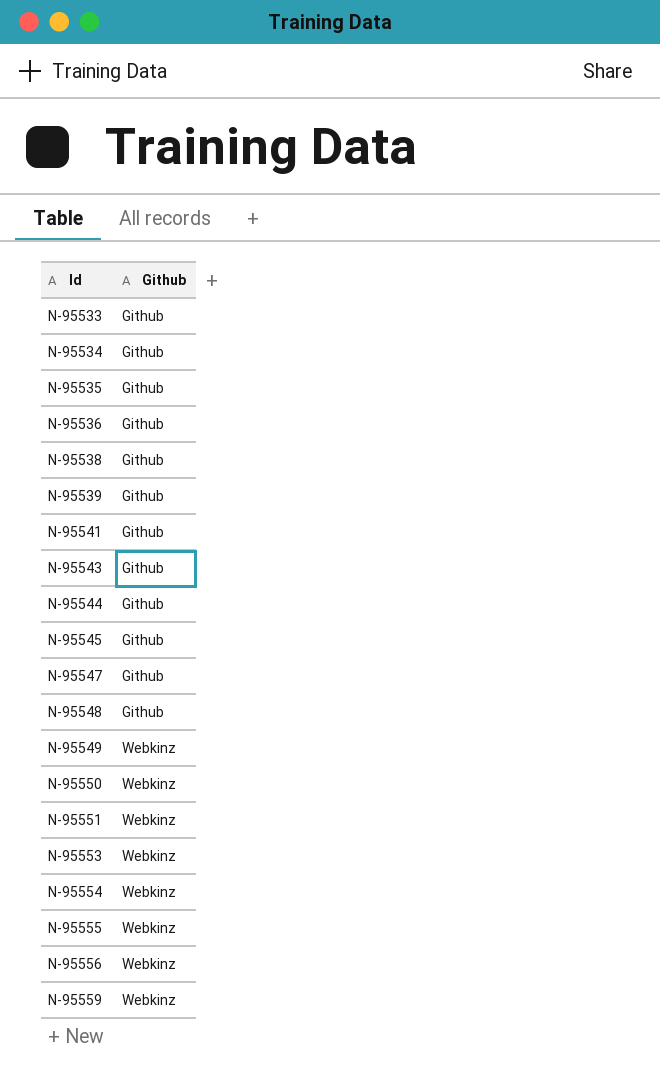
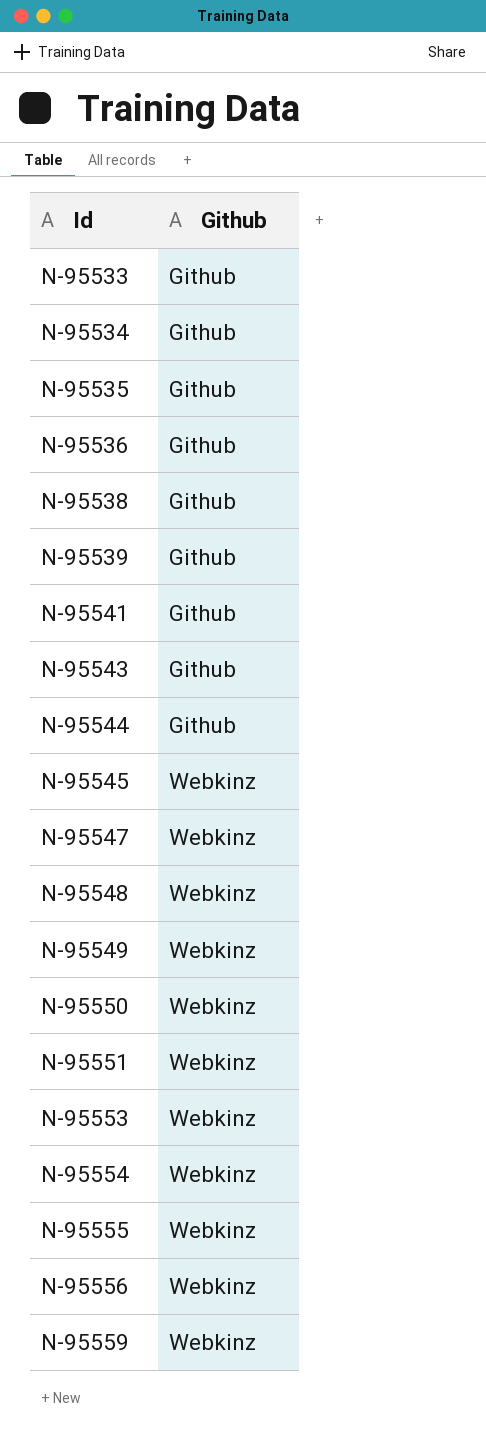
N-95545 | Github: Github -> Webkinz
N-95547 | Github: Github -> Webkinz
N-95548 | Github: Github -> Webkinz

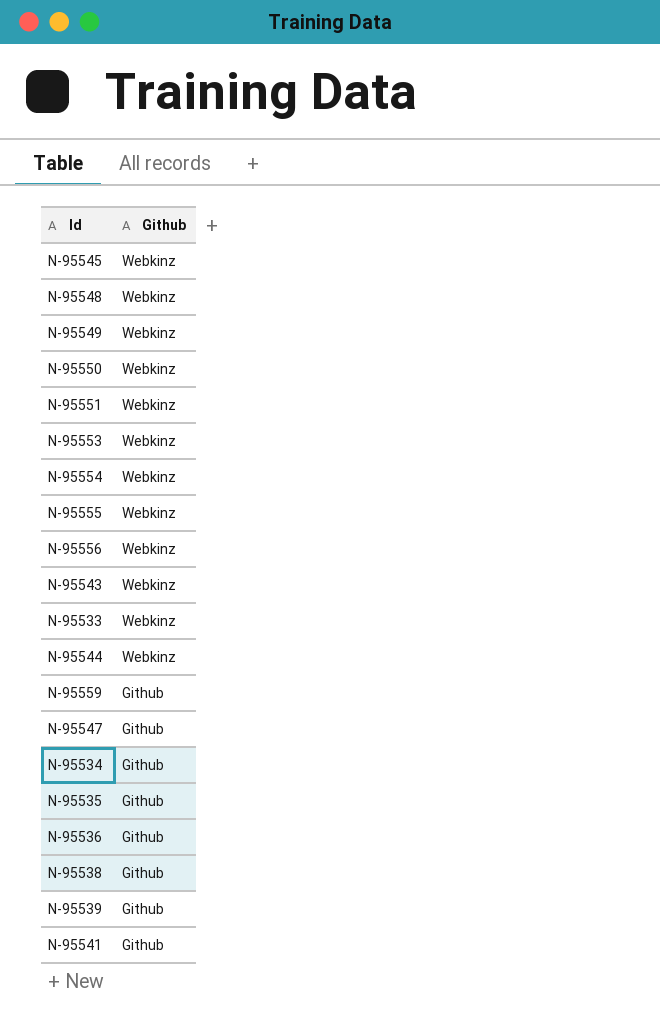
row order: Id ascending -> Github descending
N-95543 | Github: Github -> Webkinz
N-95533 | Github: Github -> Webkinz
N-95544 | Github: Github -> Webkinz
N-95559 | Github: Webkinz -> Github
N-95547 | Github: Webkinz -> Github

